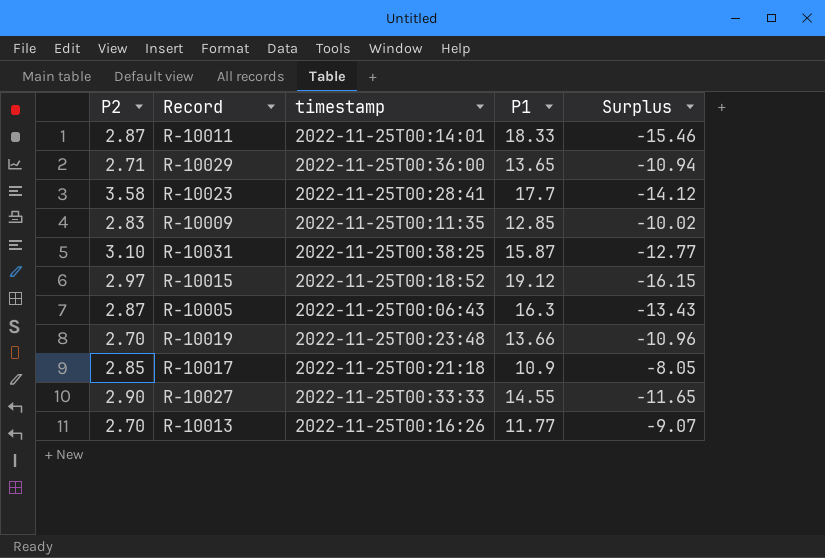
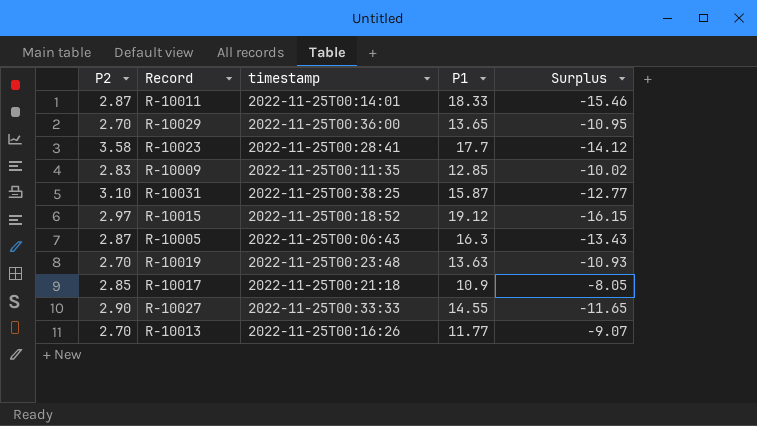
R-10029 | P2: 2.71 -> 2.70
R-10029 | Surplus: -10.94 -> -10.95
R-10019 | P1: 13.66 -> 13.63
R-10019 | Surplus: -10.96 -> -10.93

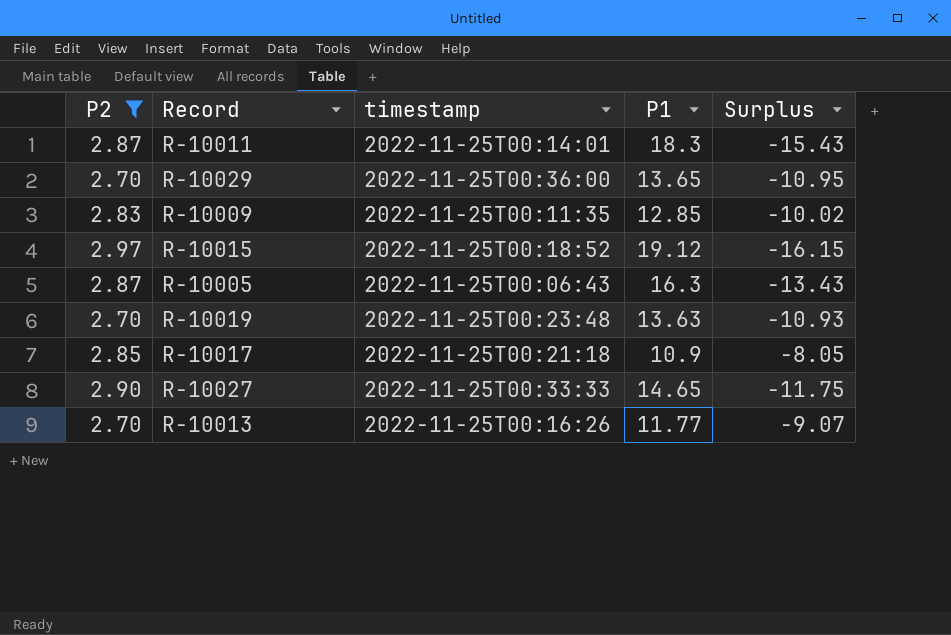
filter: none -> P2 <= 2.97
R-10011 | P1: 18.33 -> 18.3
R-10011 | Surplus: -15.46 -> -15.43
R-10027 | P1: 14.55 -> 14.65
R-10027 | Surplus: -11.65 -> -11.75

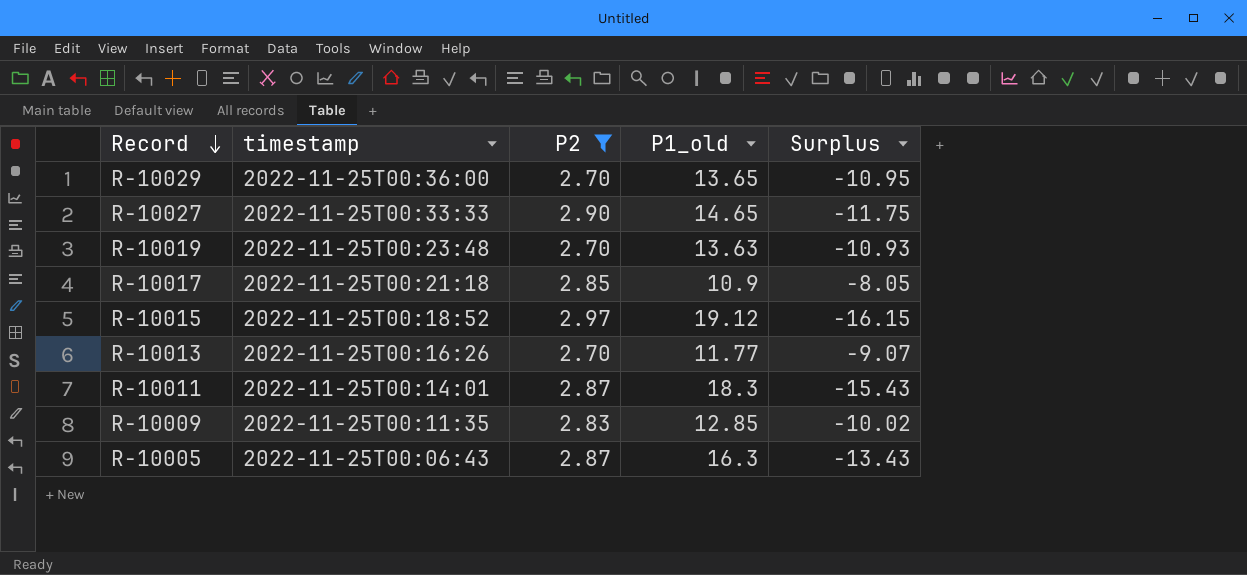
row order: none -> Record descending
column P2 | position: 1 -> 3
column name: P1 -> P1_old

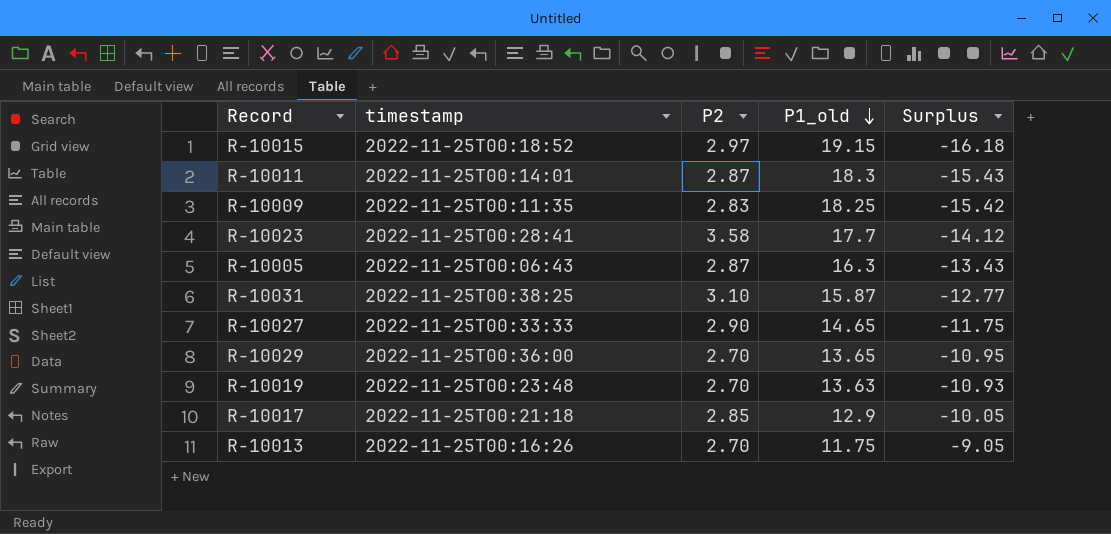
filter: P2 <= 2.97 -> none
row order: Record descending -> P1_old descending
R-10015 | P1_old: 19.12 -> 19.15
R-10015 | Surplus: -16.15 -> -16.18
R-10009 | P1_old: 12.85 -> 18.25
R-10009 | Surplus: -10.02 -> -15.42
R-10017 | P1_old: 10.9 -> 12.9
R-10017 | Surplus: -8.05 -> -10.05
R-10013 | P1_old: 11.77 -> 11.75
R-10013 | Surplus: -9.07 -> -9.05

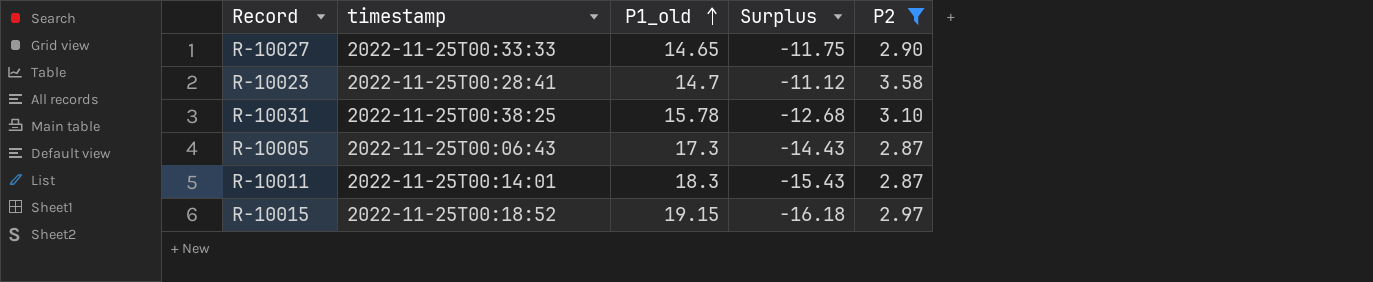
filter: none -> P2 >= 2.87
row order: P1_old descending -> P1_old ascending
column P2 | position: 3 -> 5
R-10023 | P1_old: 17.7 -> 14.7
R-10023 | Surplus: -14.12 -> -11.12
R-10031 | P1_old: 15.87 -> 15.78
R-10031 | Surplus: -12.77 -> -12.68
R-10005 | P1_old: 16.3 -> 17.3
R-10005 | Surplus: -13.43 -> -14.43

